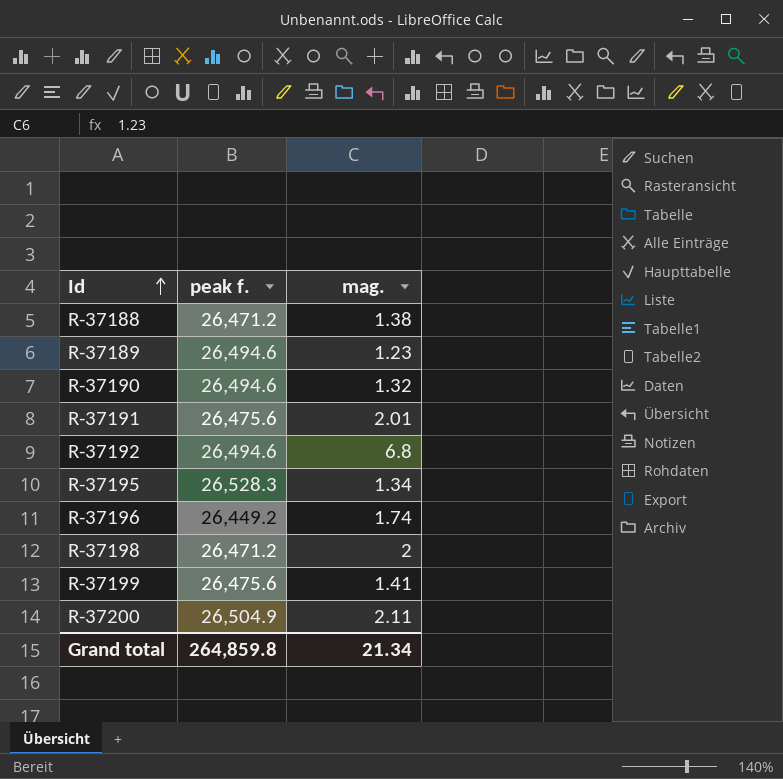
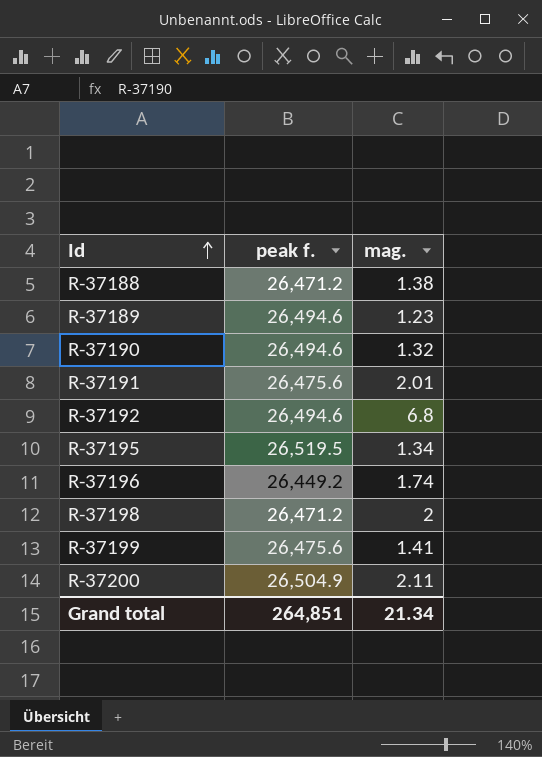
R-37195 | peak f.: 26,528.3 -> 26,519.5
Grand total | peak f.: 264,859.8 -> 264,851

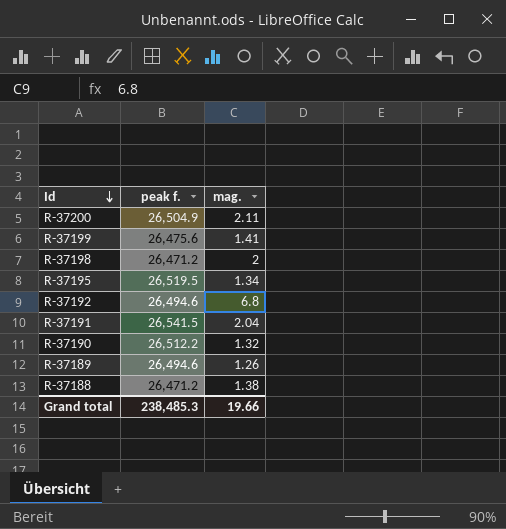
row order: Id ascending -> Id descending
row R-37196: 26,449.2 | 1.74 -> none
R-37191 | peak f.: 26,475.6 -> 26,541.5
R-37191 | mag.: 2.01 -> 2.04
R-37190 | peak f.: 26,494.6 -> 26,512.2
R-37189 | mag.: 1.23 -> 1.26
Grand total | peak f.: 264,851 -> 238,485.3
Grand total | mag.: 21.34 -> 19.66

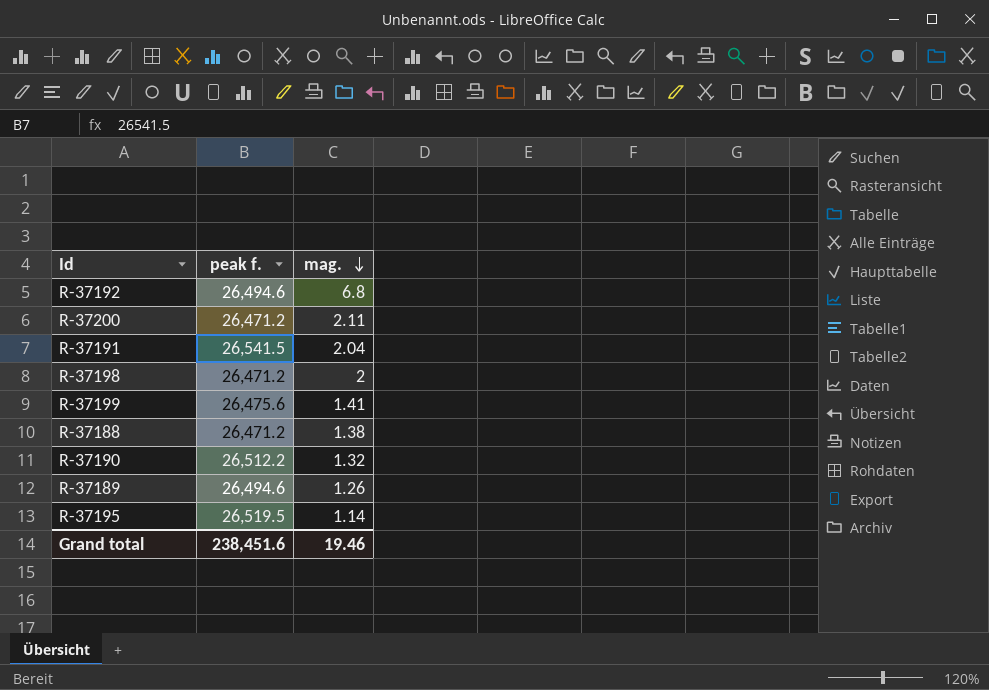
row order: Id descending -> mag. descending
R-37200 | peak f.: 26,504.9 -> 26,471.2
R-37195 | mag.: 1.34 -> 1.14
Grand total | peak f.: 238,485.3 -> 238,451.6
Grand total | mag.: 19.66 -> 19.46

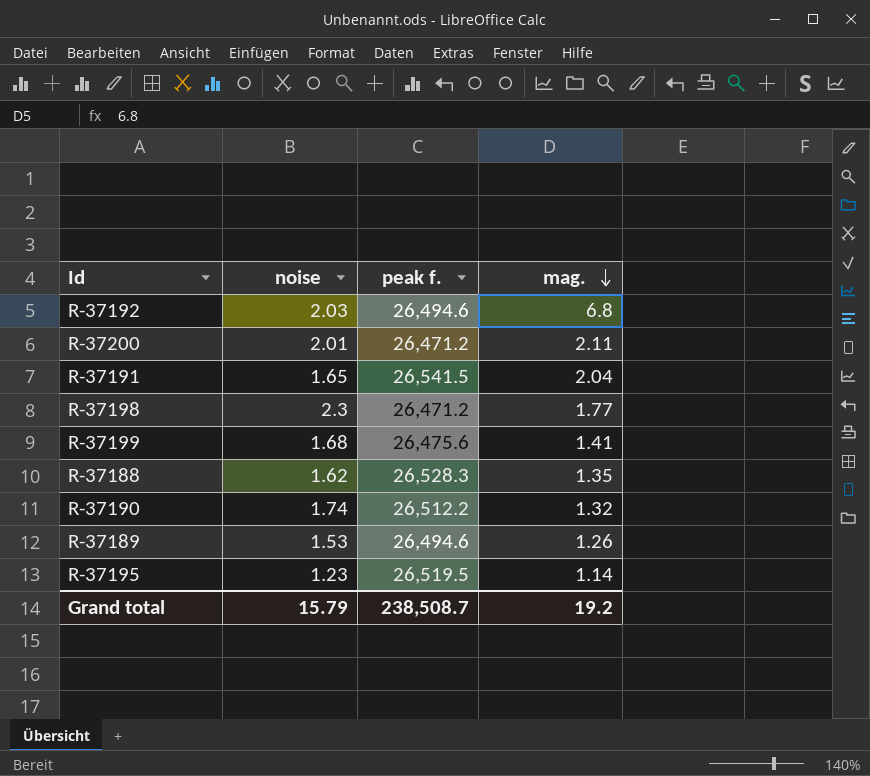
column noise | position: none -> 2
R-37198 | mag.: 2 -> 1.77
R-37188 | peak f.: 26,471.2 -> 26,528.3
R-37188 | mag.: 1.38 -> 1.35
Grand total | peak f.: 238,451.6 -> 238,508.7
Grand total | mag.: 19.46 -> 19.2

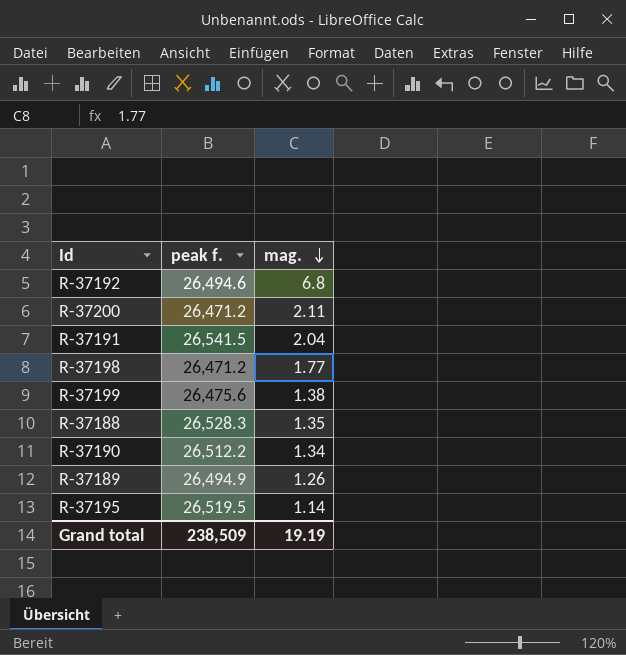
column noise | position: 2 -> none
R-37199 | mag.: 1.41 -> 1.38
R-37190 | mag.: 1.32 -> 1.34
R-37189 | peak f.: 26,494.6 -> 26,494.9
Grand total | peak f.: 238,508.7 -> 238,509
Grand total | mag.: 19.2 -> 19.19

